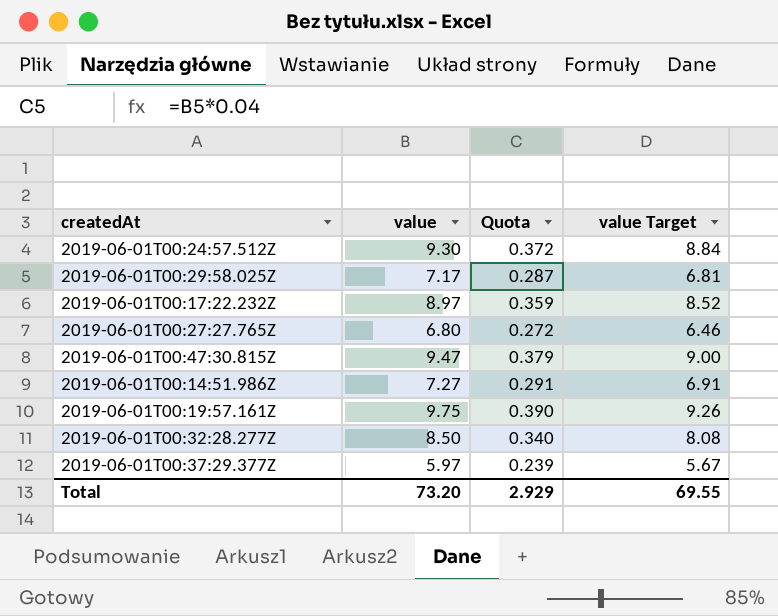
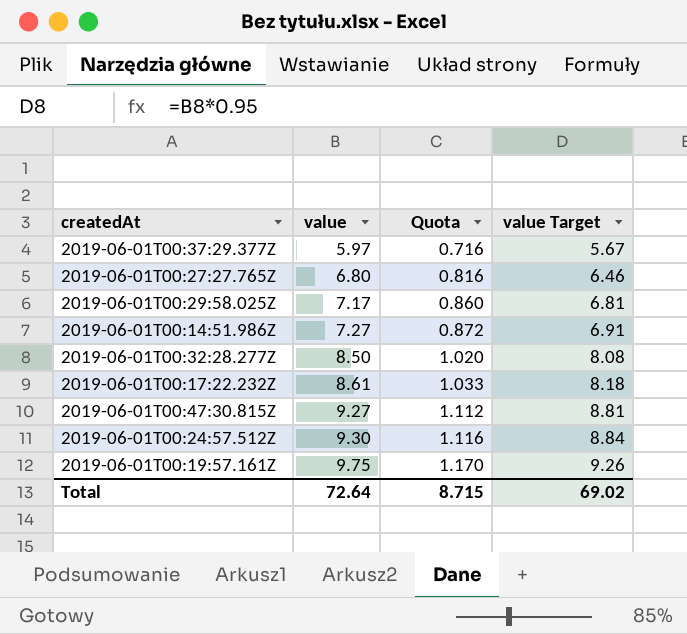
row order: none -> value ascending
column Quota | formula: [value] * 0.04 -> [value] * 0.12
2019-06-01T00:17:22.232Z | value: 8.97 -> 8.61
2019-06-01T00:17:22.232Z | value Target: 8.52 -> 8.18
2019-06-01T00:47:30.815Z | value: 9.47 -> 9.27
2019-06-01T00:47:30.815Z | value Target: 9.00 -> 8.81
Total | value: 73.20 -> 72.64
Total | Quota: 2.929 -> 8.715
Total | value Target: 69.55 -> 69.02

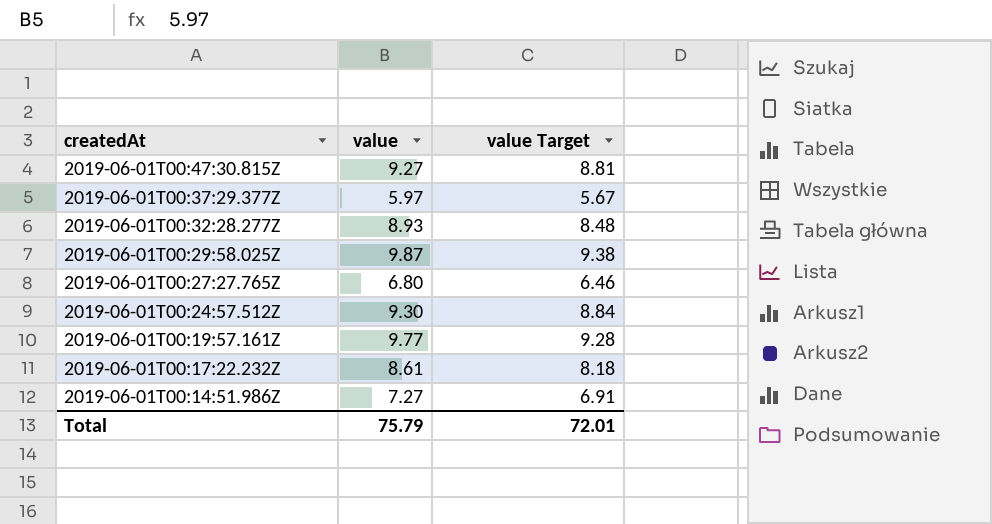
row order: value ascending -> createdAt descending
column Quota | formula: [value] * 0.12 -> none
2019-06-01T00:32:28.277Z | value: 8.50 -> 8.93
2019-06-01T00:32:28.277Z | value Target: 8.08 -> 8.48
2019-06-01T00:29:58.025Z | value: 7.17 -> 9.87
2019-06-01T00:29:58.025Z | value Target: 6.81 -> 9.38
2019-06-01T00:19:57.161Z | value: 9.75 -> 9.77
2019-06-01T00:19:57.161Z | value Target: 9.26 -> 9.28
Total | value: 72.64 -> 75.79
Total | value Target: 69.02 -> 72.01

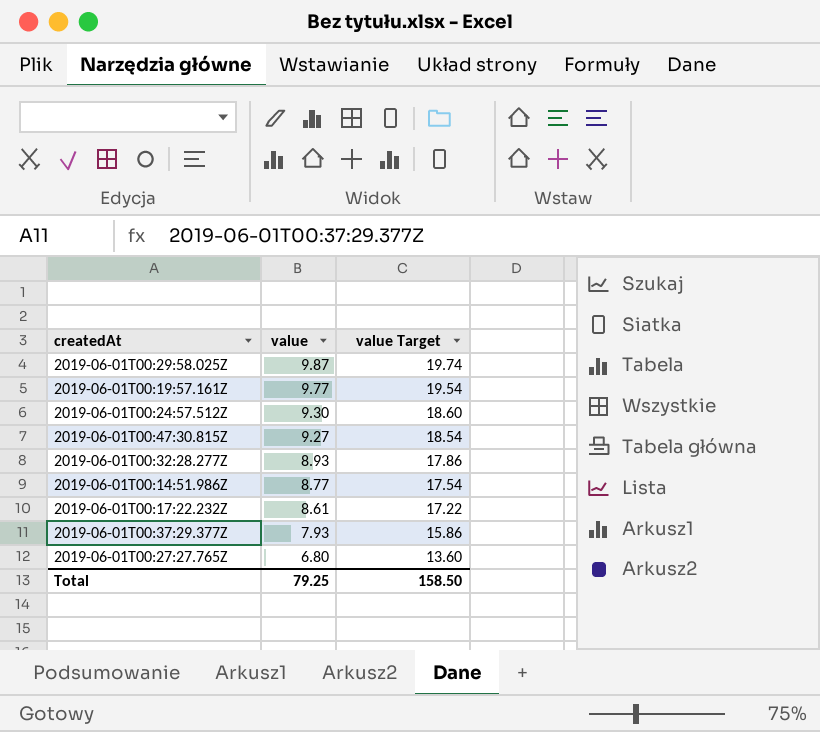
row order: createdAt descending -> value descending
column value Target | formula: [value] * 0.95 -> [value] * 2
2019-06-01T00:14:51.986Z | value: 7.27 -> 8.77
2019-06-01T00:37:29.377Z | value: 5.97 -> 7.93
Total | value: 75.79 -> 79.25
Total | value Target: 72.01 -> 158.50

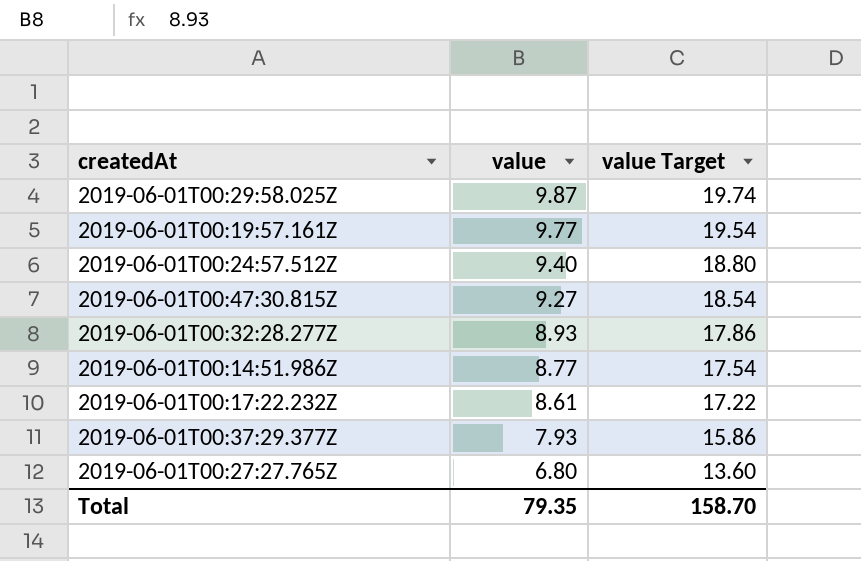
2019-06-01T00:24:57.512Z | value: 9.30 -> 9.40
2019-06-01T00:24:57.512Z | value Target: 18.60 -> 18.80
Total | value: 79.25 -> 79.35
Total | value Target: 158.50 -> 158.70

